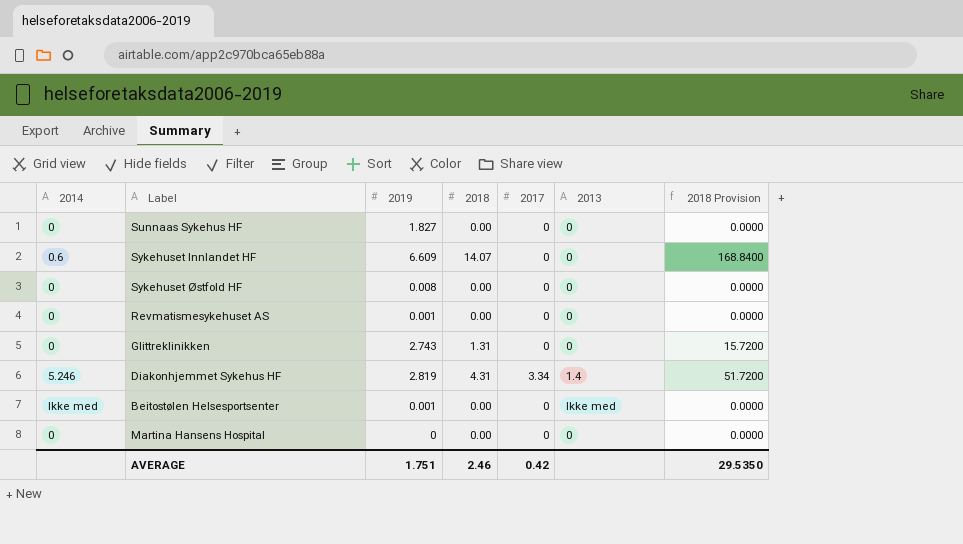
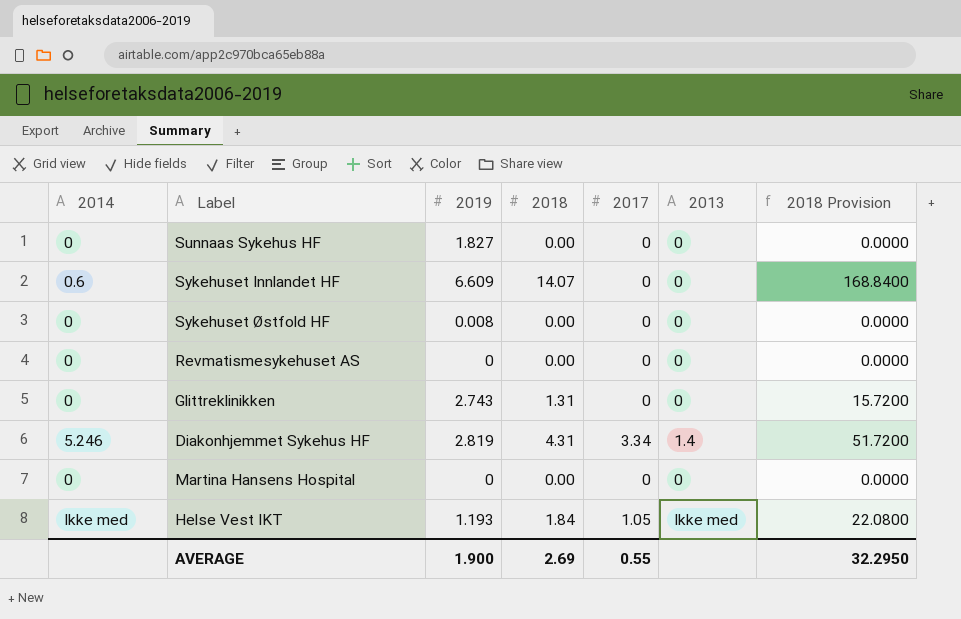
row Beitostølen Helsesportsenter: Ikke med | 0.001 | 0.00 | 0 | Ikke med | 0.0000 -> none
Revmatismesykehuset AS | 2019: 0.001 -> 0
row Helse Vest IKT: none -> Ikke med | 1.193 | 1.84 | 1.05 | Ikke med | 22.0800
AVERAGE | 2019: 1.751 -> 1.900
AVERAGE | 2018: 2.46 -> 2.69
AVERAGE | 2017: 0.42 -> 0.55
AVERAGE | 2018 Provision: 29.5350 -> 32.2950

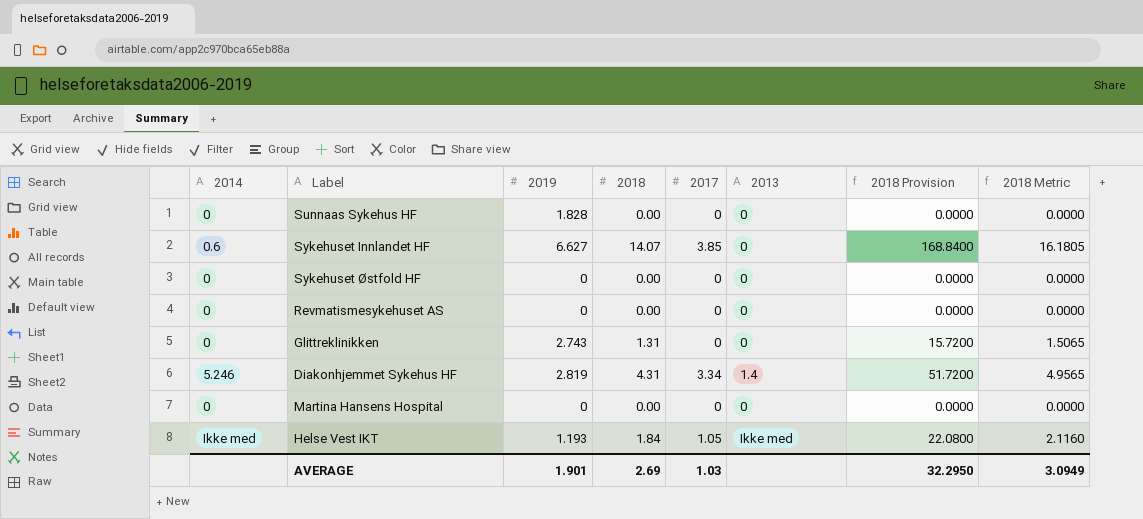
column 2018 Metric | formula: none -> [2018] * 1.15
Sunnaas Sykehus HF | 2019: 1.827 -> 1.828
Sykehuset Innlandet HF | 2019: 6.609 -> 6.627
Sykehuset Innlandet HF | 2017: 0 -> 3.85
Sykehuset Østfold HF | 2019: 0.008 -> 0
AVERAGE | 2019: 1.900 -> 1.901
AVERAGE | 2017: 0.55 -> 1.03

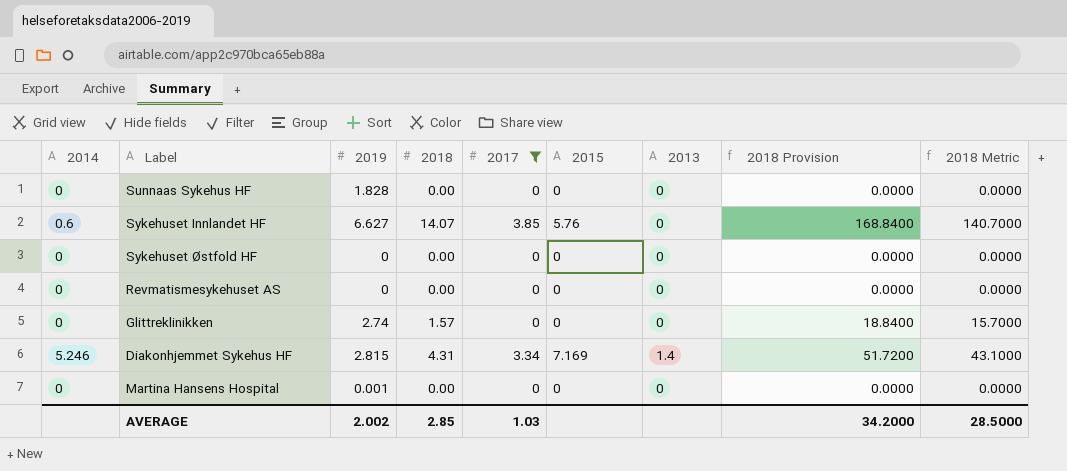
filter: none -> 2017 != 1.05
column 2015 | position: none -> 6
column 2018 Metric | formula: [2018] * 1.15 -> [2018] * 10
Glittreklinikken | 2019: 2.743 -> 2.74
Glittreklinikken | 2018: 1.31 -> 1.57
Glittreklinikken | 2018 Provision: 15.7200 -> 18.8400
Diakonhjemmet Sykehus HF | 2019: 2.819 -> 2.815
Martina Hansens Hospital | 2019: 0 -> 0.001
AVERAGE | 2019: 1.901 -> 2.002
AVERAGE | 2018: 2.69 -> 2.85
AVERAGE | 2018 Provision: 32.2950 -> 34.2000
AVERAGE | 2018 Metric: 3.0949 -> 28.5000

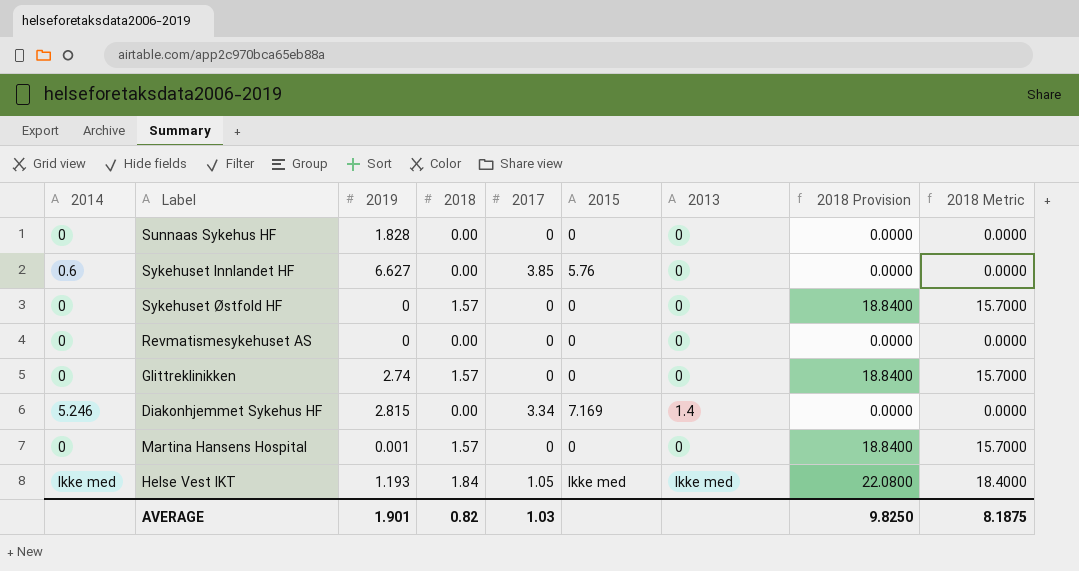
filter: 2017 != 1.05 -> none
Sykehuset Innlandet HF | 2018: 14.07 -> 0.00
Sykehuset Innlandet HF | 2018 Provision: 168.8400 -> 0.0000
Sykehuset Innlandet HF | 2018 Metric: 140.7000 -> 0.0000
Sykehuset Østfold HF | 2018: 0.00 -> 1.57
Sykehuset Østfold HF | 2018 Provision: 0.0000 -> 18.8400
Sykehuset Østfold HF | 2018 Metric: 0.0000 -> 15.7000
Diakonhjemmet Sykehus HF | 2018: 4.31 -> 0.00
Diakonhjemmet Sykehus HF | 2018 Provision: 51.7200 -> 0.0000
Diakonhjemmet Sykehus HF | 2018 Metric: 43.1000 -> 0.0000
Martina Hansens Hospital | 2018: 0.00 -> 1.57
Martina Hansens Hospital | 2018 Provision: 0.0000 -> 18.8400
Martina Hansens Hospital | 2018 Metric: 0.0000 -> 15.7000
AVERAGE | 2019: 2.002 -> 1.901
AVERAGE | 2018: 2.85 -> 0.82
AVERAGE | 2018 Provision: 34.2000 -> 9.8250
AVERAGE | 2018 Metric: 28.5000 -> 8.1875

